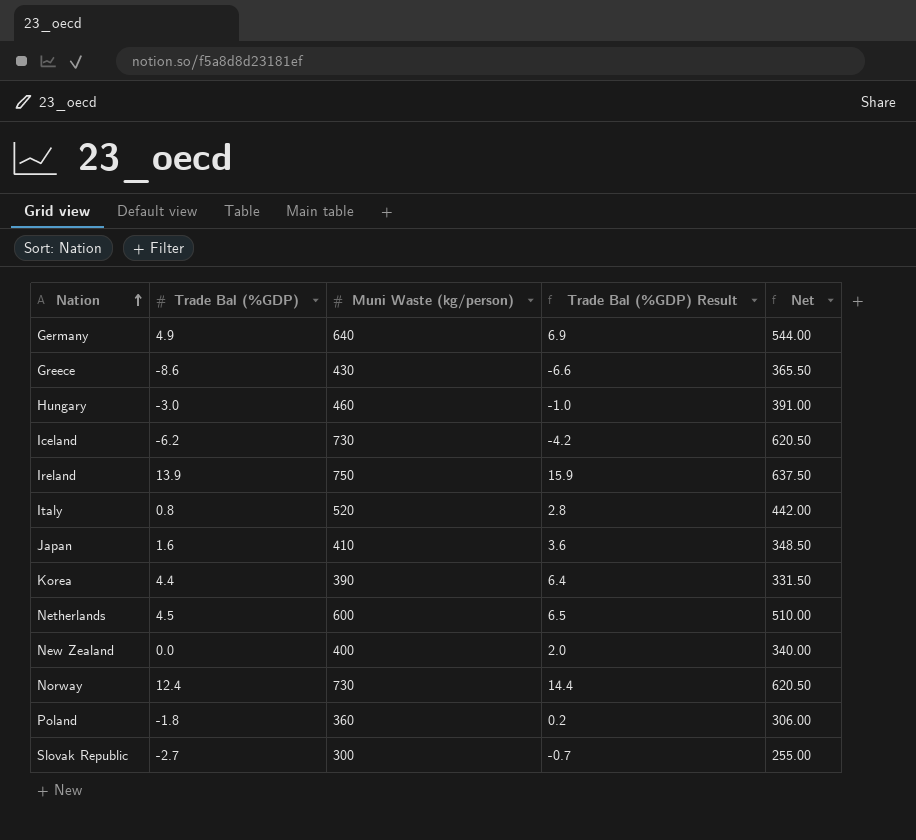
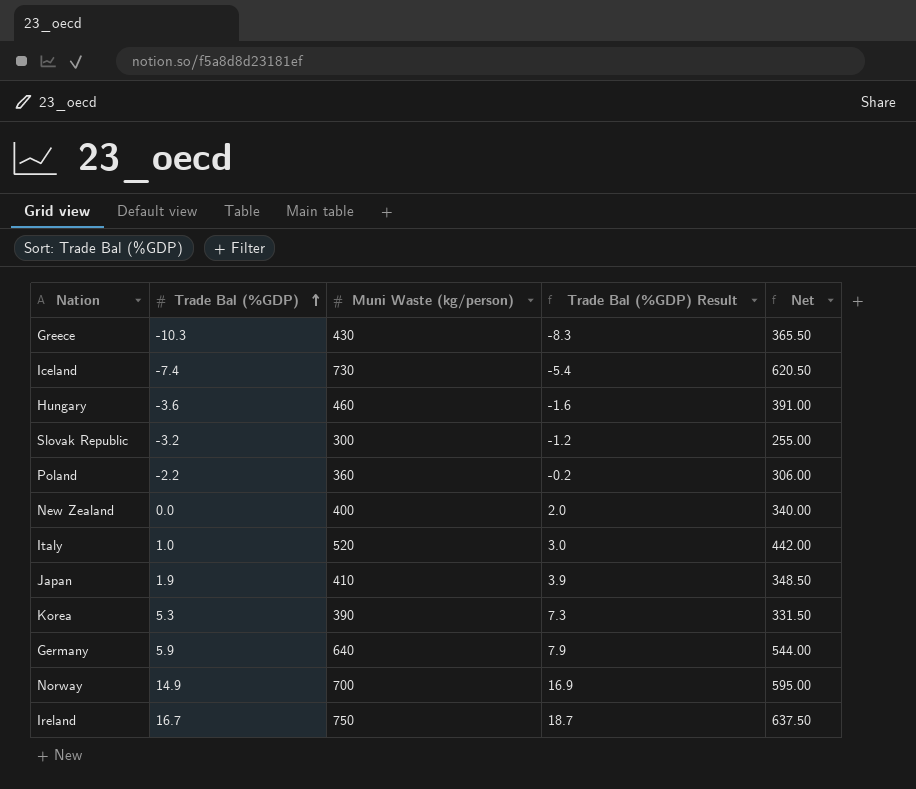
row order: Nation ascending -> Trade Bal (%GDP) ascending
row Netherlands: 4.5 | 600 | 6.5 | 510.00 -> none
Greece | Trade Bal (%GDP): -8.6 -> -10.3
Greece | Trade Bal (%GDP) Result: -6.6 -> -8.3
Iceland | Trade Bal (%GDP): -6.2 -> -7.4
Iceland | Trade Bal (%GDP) Result: -4.2 -> -5.4
Hungary | Trade Bal (%GDP): -3.0 -> -3.6
Hungary | Trade Bal (%GDP) Result: -1.0 -> -1.6
Slovak Republic | Trade Bal (%GDP): -2.7 -> -3.2
Slovak Republic | Trade Bal (%GDP) Result: -0.7 -> -1.2
Poland | Trade Bal (%GDP): -1.8 -> -2.2
Poland | Trade Bal (%GDP) Result: 0.2 -> -0.2
Italy | Trade Bal (%GDP): 0.8 -> 1.0
Italy | Trade Bal (%GDP) Result: 2.8 -> 3.0
Japan | Trade Bal (%GDP): 1.6 -> 1.9
Japan | Trade Bal (%GDP) Result: 3.6 -> 3.9
Korea | Trade Bal (%GDP): 4.4 -> 5.3
Korea | Trade Bal (%GDP) Result: 6.4 -> 7.3
Germany | Trade Bal (%GDP): 4.9 -> 5.9
Germany | Trade Bal (%GDP) Result: 6.9 -> 7.9
Norway | Trade Bal (%GDP): 12.4 -> 14.9
Norway | Muni Waste (kg/person): 730 -> 700
Norway | Trade Bal (%GDP) Result: 14.4 -> 16.9
Norway | Net: 620.50 -> 595.00
Ireland | Trade Bal (%GDP): 13.9 -> 16.7
Ireland | Trade Bal (%GDP) Result: 15.9 -> 18.7

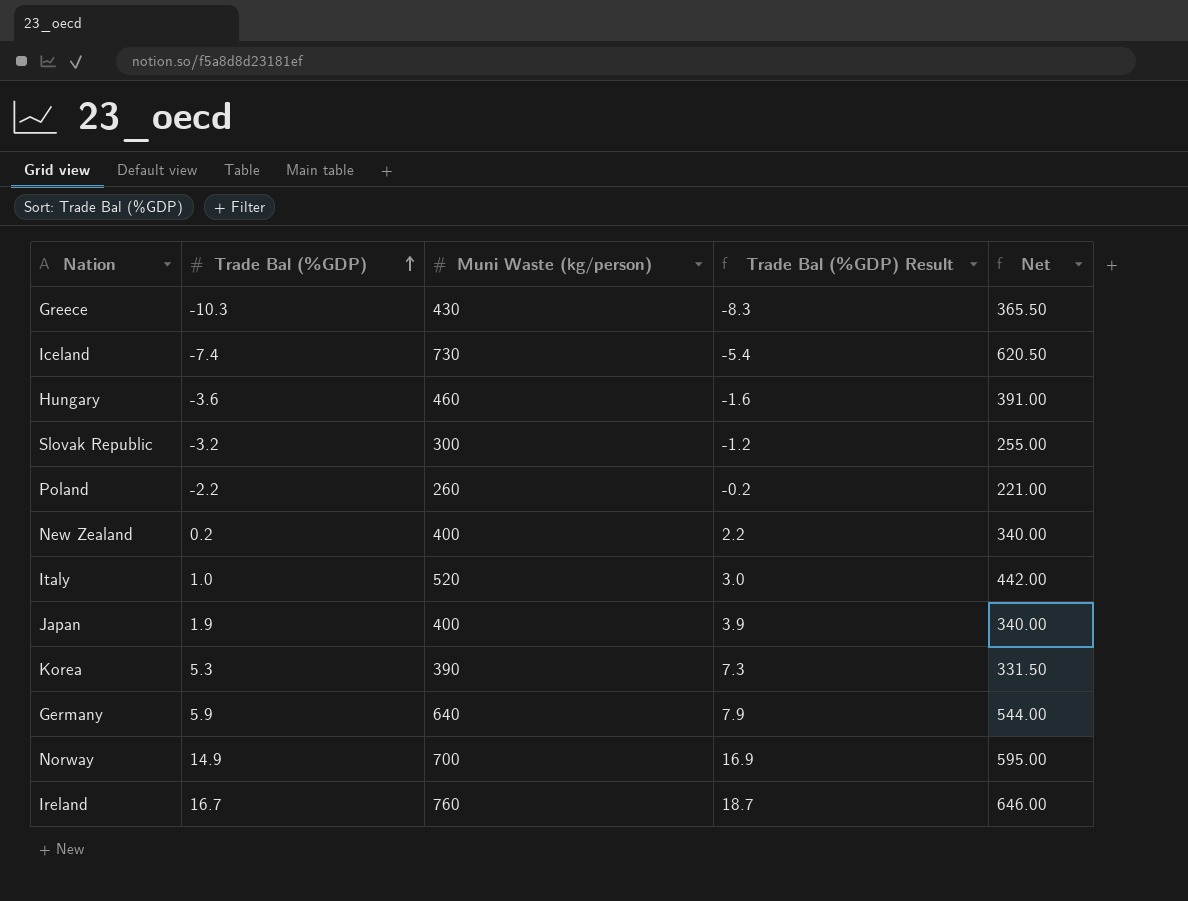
Poland | Muni Waste (kg/person): 360 -> 260
Poland | Net: 306.00 -> 221.00
New Zealand | Trade Bal (%GDP): 0.0 -> 0.2
New Zealand | Trade Bal (%GDP) Result: 2.0 -> 2.2
Japan | Muni Waste (kg/person): 410 -> 400
Japan | Net: 348.50 -> 340.00
Ireland | Muni Waste (kg/person): 750 -> 760
Ireland | Net: 637.50 -> 646.00

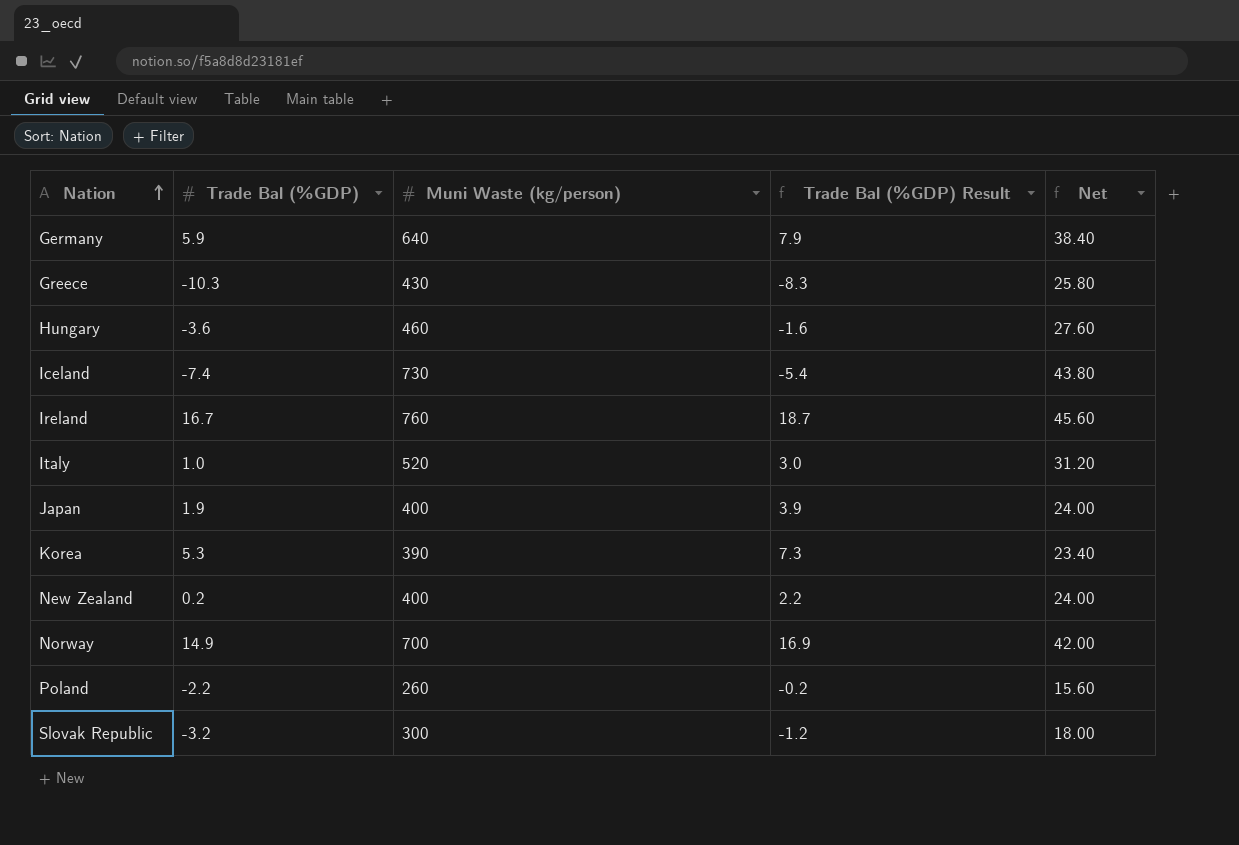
row order: Trade Bal (%GDP) ascending -> Nation ascending
column Net | formula: [Muni Waste (kg/person)] * 0.85 -> [Muni Waste (kg/person)] * 0.06

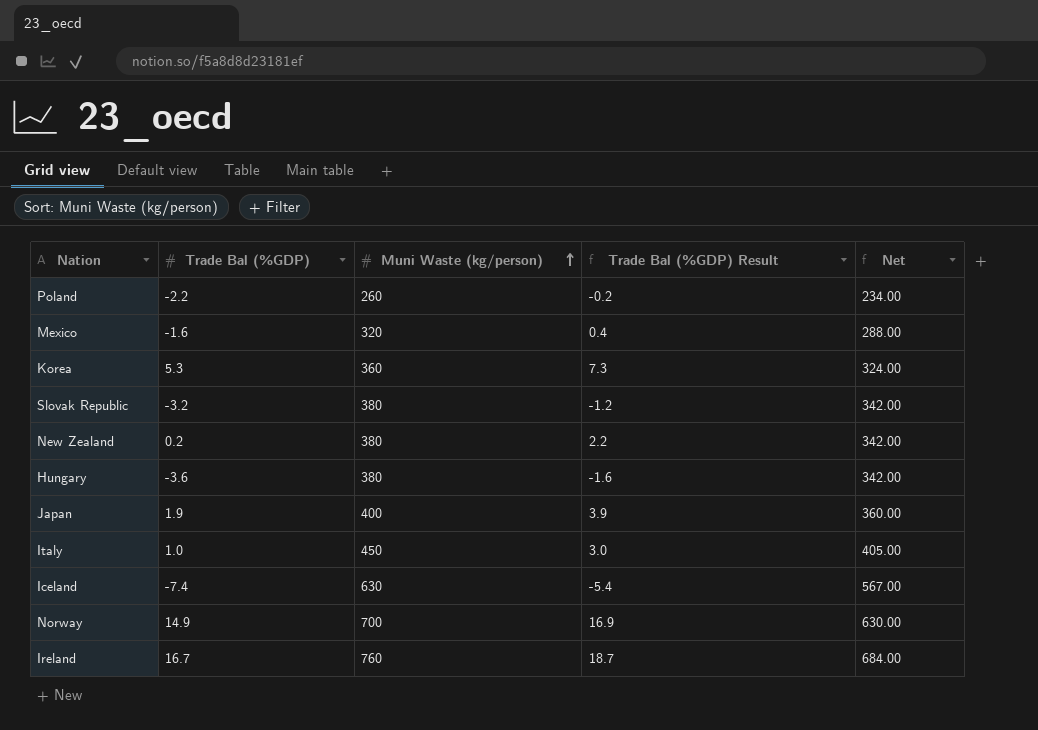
row order: Nation ascending -> Muni Waste (kg/person) ascending
column Net | formula: [Muni Waste (kg/person)] * 0.06 -> [Muni Waste (kg/person)] * 0.9
row Germany: 5.9 | 640 | 7.9 | 38.40 -> none
row Greece: -10.3 | 430 | -8.3 | 25.80 -> none
row Mexico: none -> -1.6 | 320 | 0.4 | 288.00
Korea | Muni Waste (kg/person): 390 -> 360
Slovak Republic | Muni Waste (kg/person): 300 -> 380
New Zealand | Muni Waste (kg/person): 400 -> 380
Hungary | Muni Waste (kg/person): 460 -> 380
Italy | Muni Waste (kg/person): 520 -> 450
Iceland | Muni Waste (kg/person): 730 -> 630

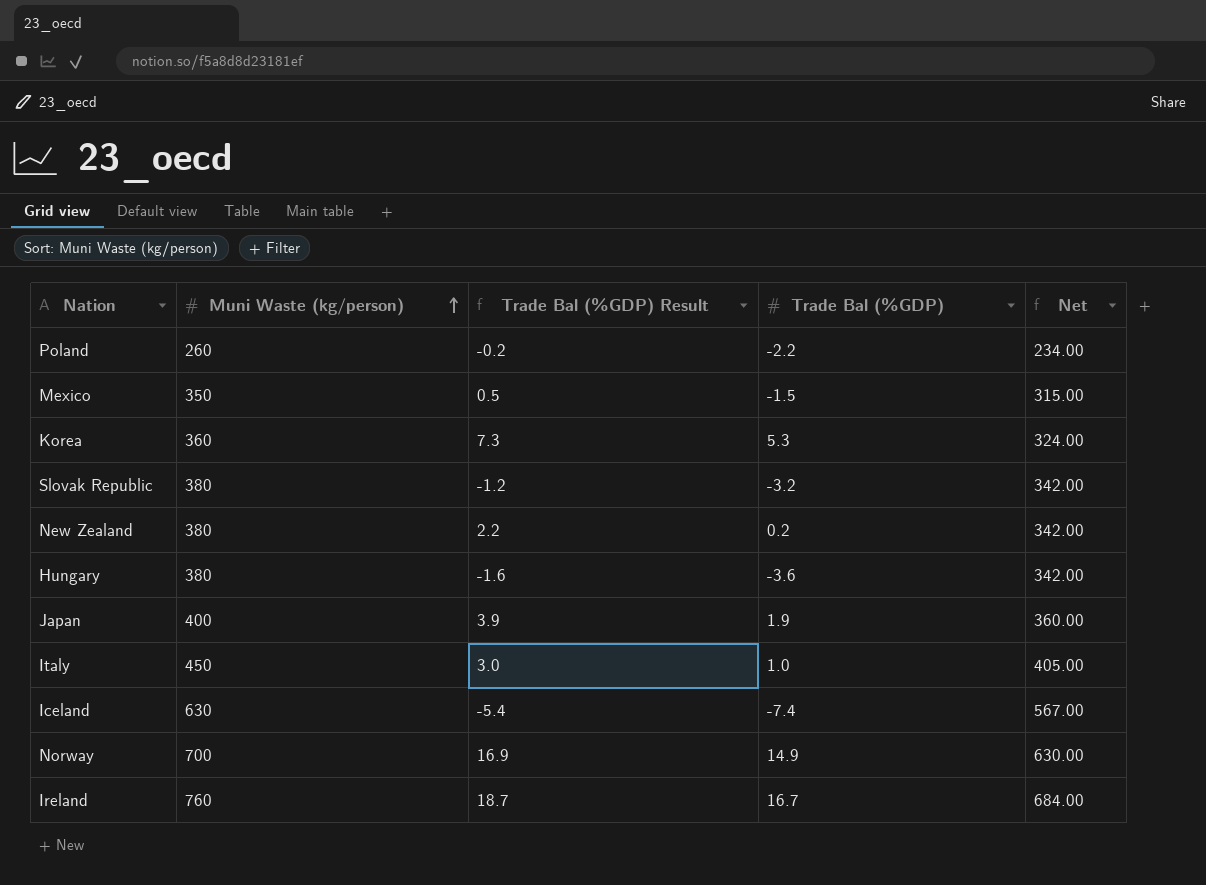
column Trade Bal (%GDP) | position: 2 -> 4
Mexico | Muni Waste (kg/person): 320 -> 350
Mexico | Trade Bal (%GDP) Result: 0.4 -> 0.5
Mexico | Trade Bal (%GDP): -1.6 -> -1.5
Mexico | Net: 288.00 -> 315.00

